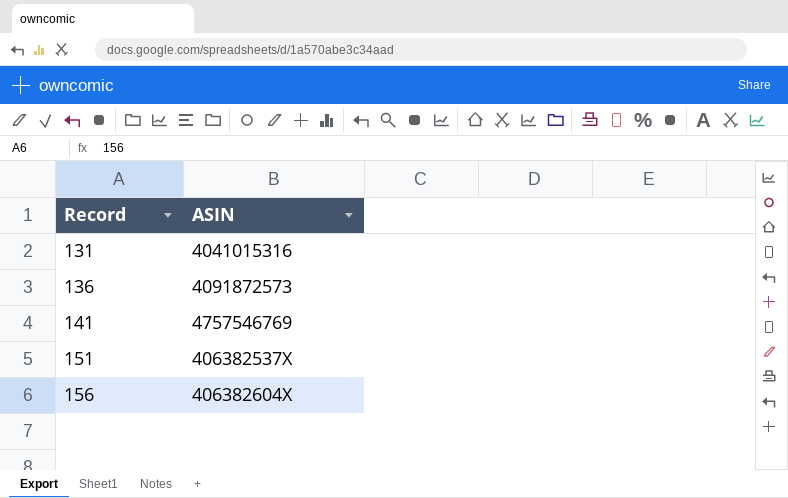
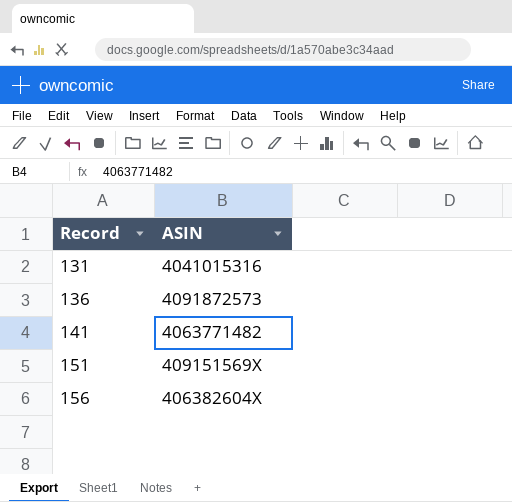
141 | ASIN: 4757546769 -> 4063771482
151 | ASIN: 406382537X -> 409151569X

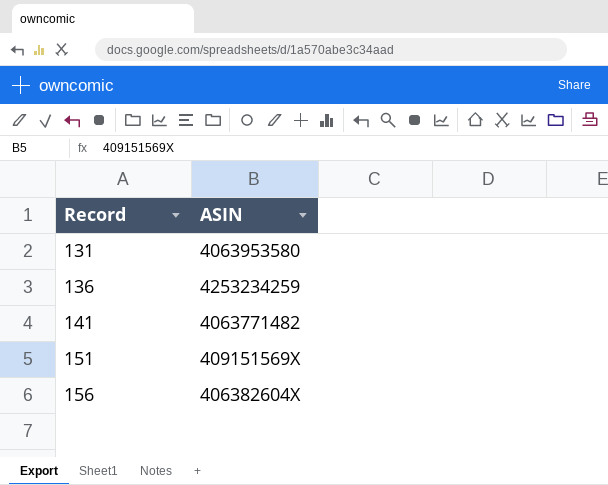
131 | ASIN: 4041015316 -> 4063953580
136 | ASIN: 4091872573 -> 4253234259

